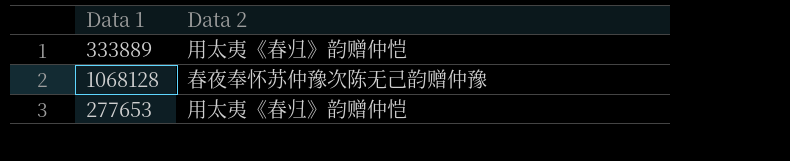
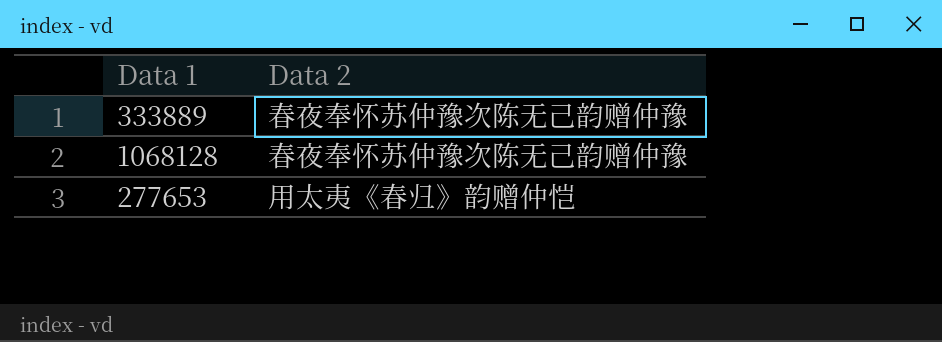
333889 | Data 2: 用太夷《春归》韵赠仲恺 -> 春夜奉怀苏仲豫次陈无己韵赠仲豫

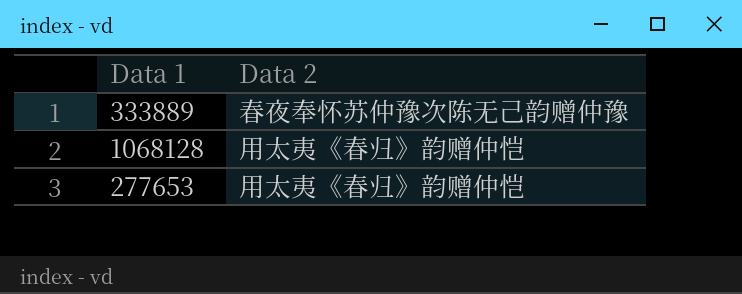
1068128 | Data 2: 春夜奉怀苏仲豫次陈无己韵赠仲豫 -> 用太夷《春归》韵赠仲恺

